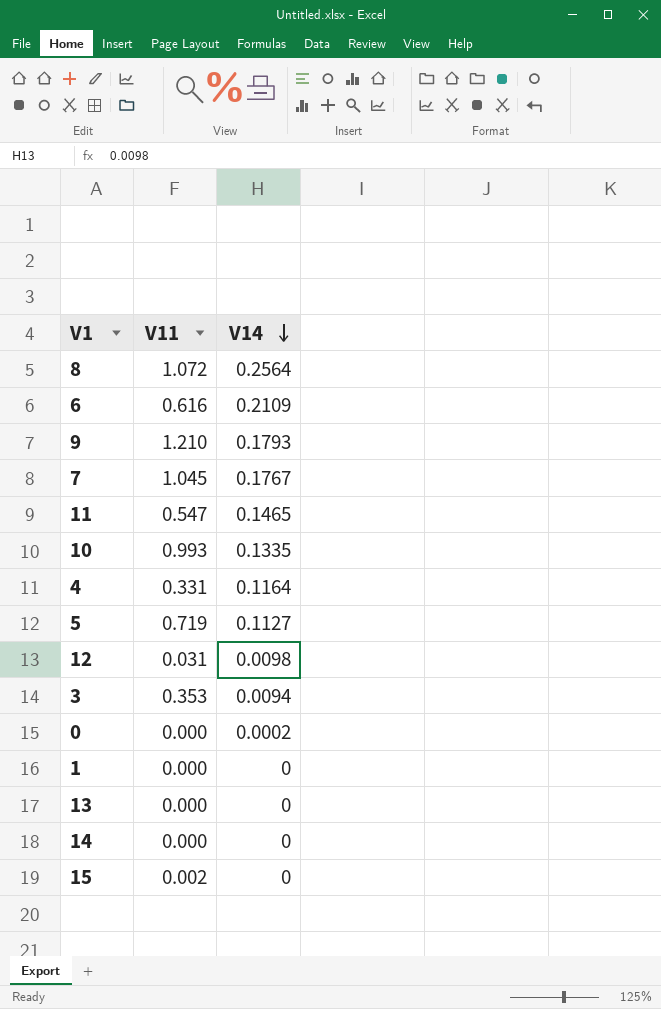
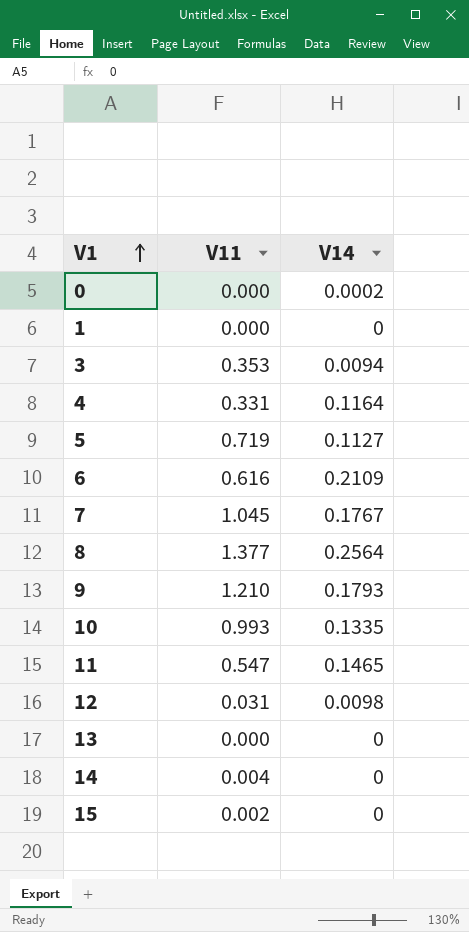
row order: V14 descending -> V1 ascending
8 | V11: 1.072 -> 1.377
14 | V11: 0.000 -> 0.004

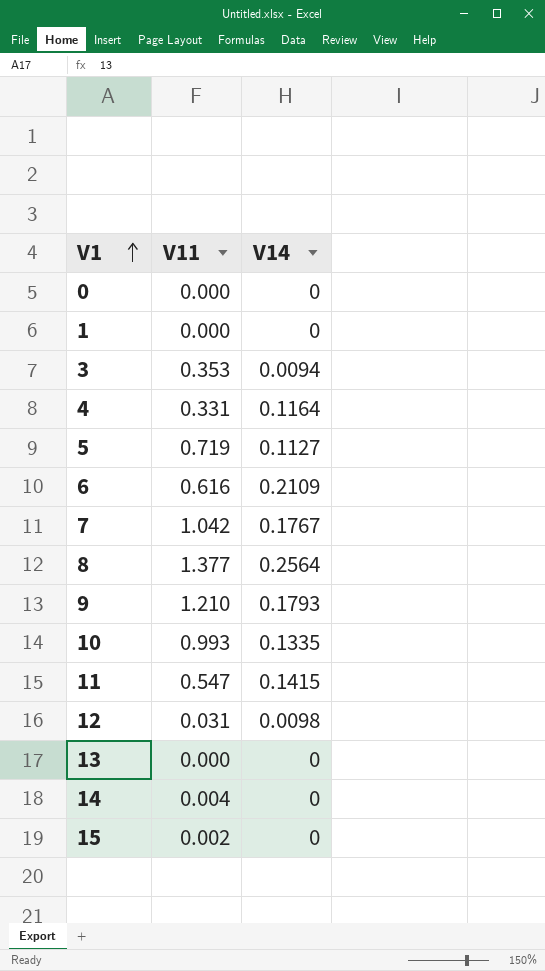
0 | V14: 0.0002 -> 0
7 | V11: 1.045 -> 1.042
11 | V14: 0.1465 -> 0.1415

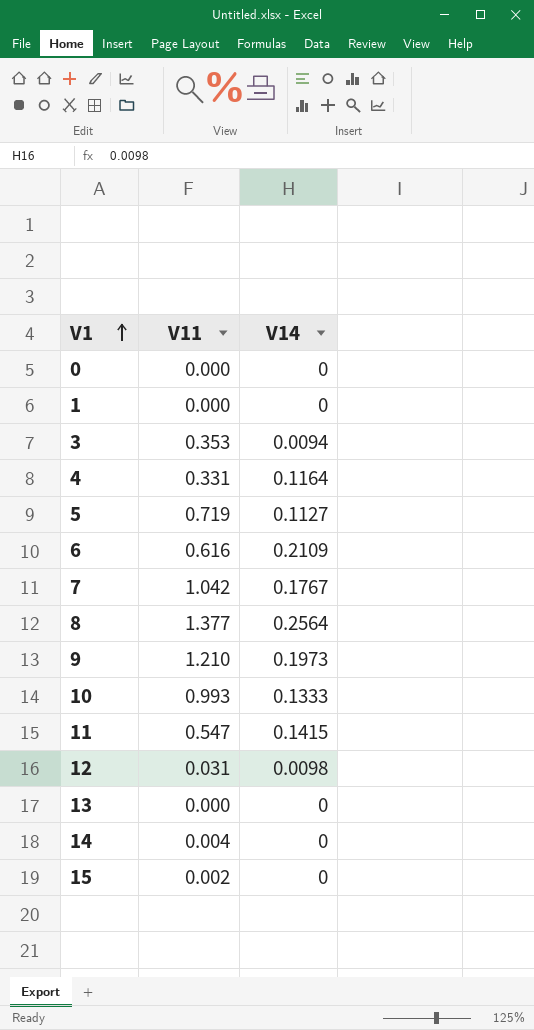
9 | V14: 0.1793 -> 0.1973
10 | V14: 0.1335 -> 0.1333

